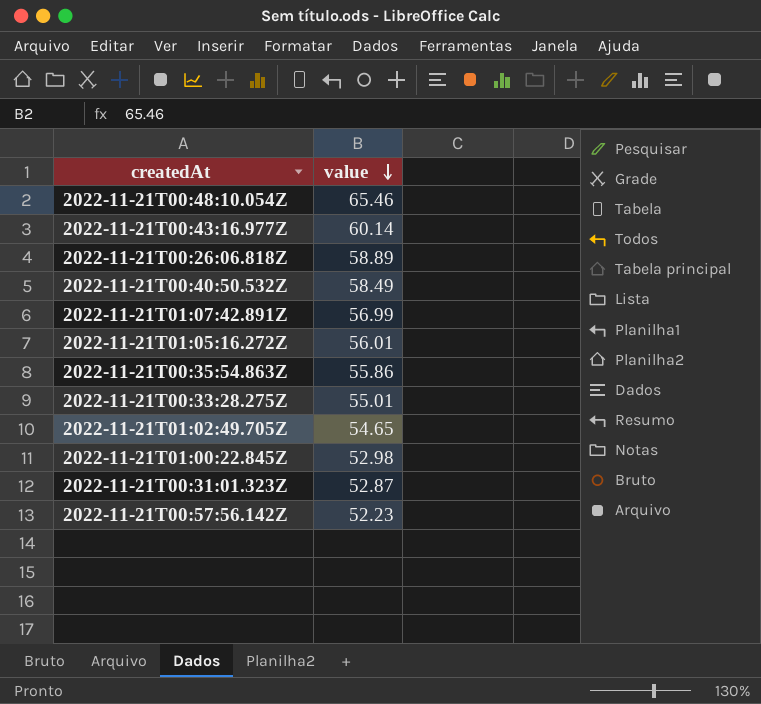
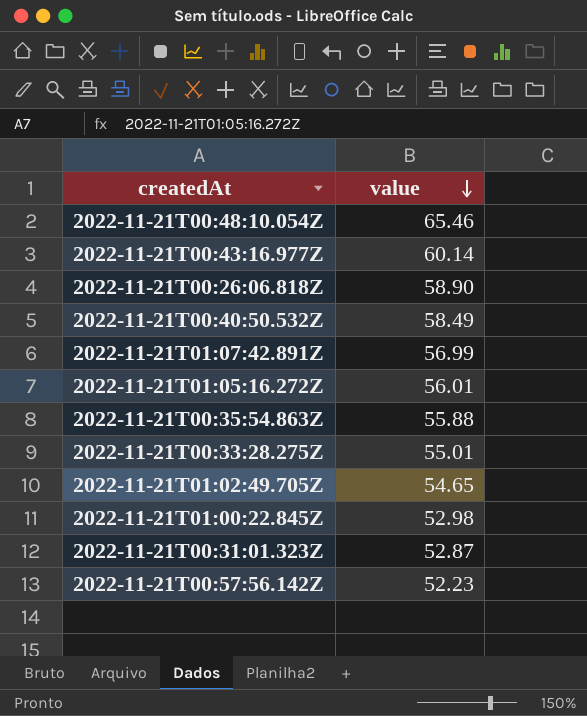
2022-11-21T00:26:06.818Z | value: 58.89 -> 58.90
2022-11-21T00:35:54.863Z | value: 55.86 -> 55.88

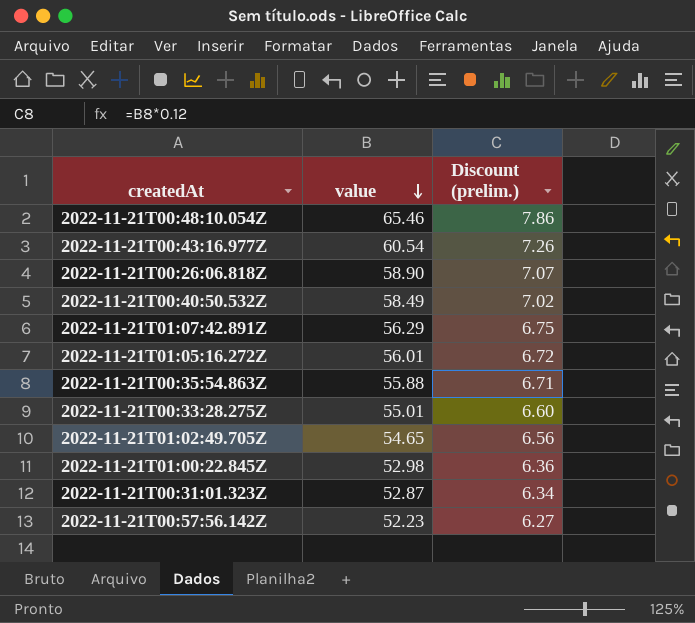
column Discount (prelim.) | formula: none -> [value] * 0.12
2022-11-21T00:43:16.977Z | value: 60.14 -> 60.54
2022-11-21T01:07:42.891Z | value: 56.99 -> 56.29

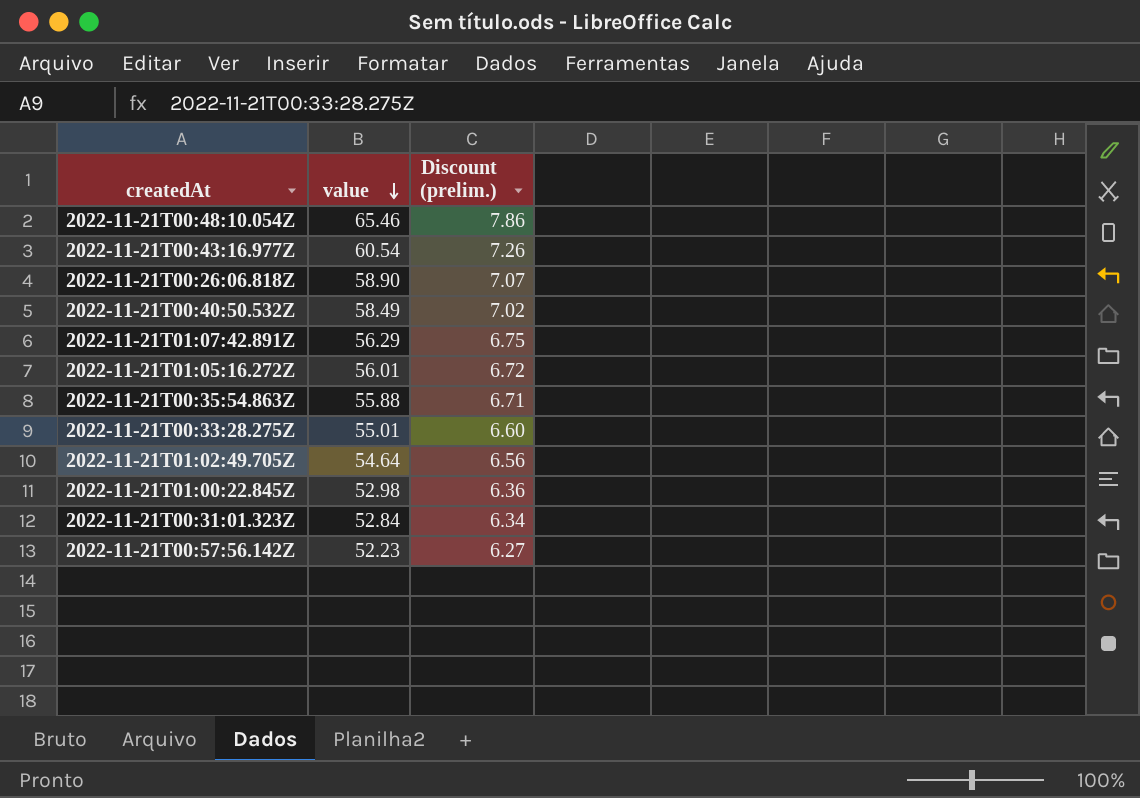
2022-11-21T01:02:49.705Z | value: 54.65 -> 54.64
2022-11-21T00:31:01.323Z | value: 52.87 -> 52.84

